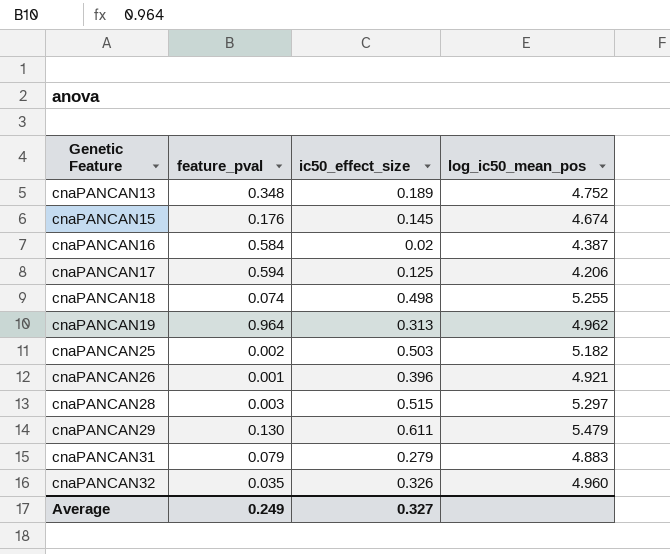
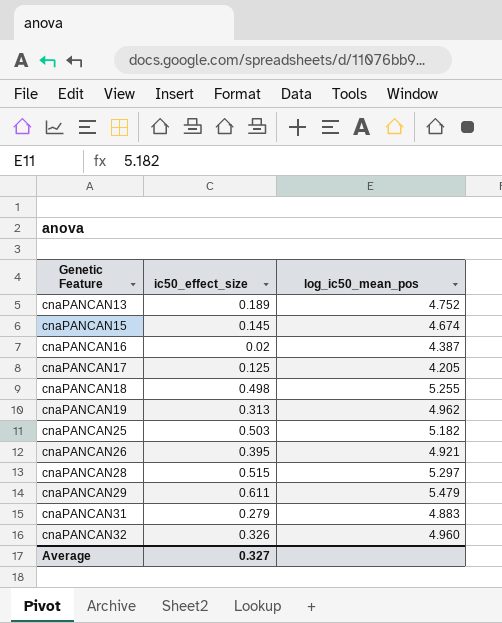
column feature_pval | position: 2 -> none
cnaPANCAN17 | log_ic50_mean_pos: 4.206 -> 4.205
cnaPANCAN26 | ic50_effect_size: 0.396 -> 0.395

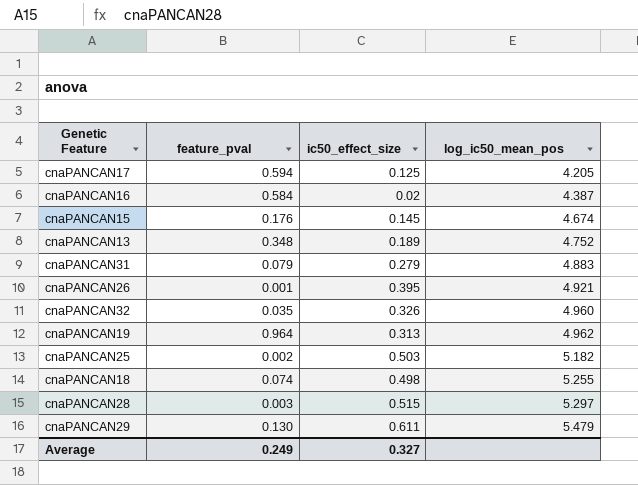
row order: Genetic Feature ascending -> log_ic50_mean_pos ascending
column feature_pval | position: none -> 2

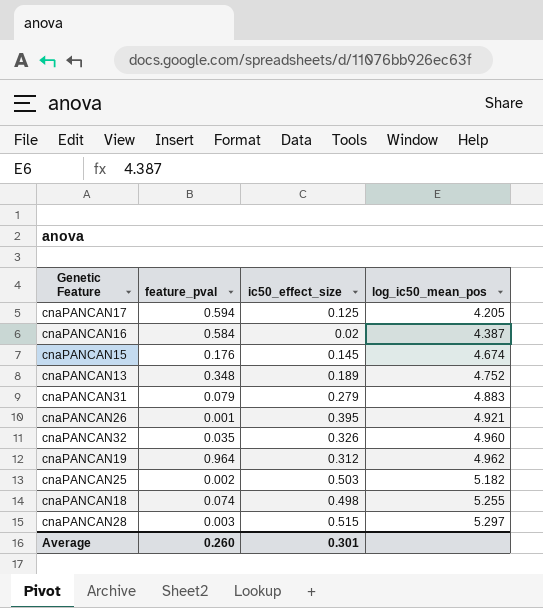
row cnaPANCAN29: 0.130 | 0.611 | 5.479 -> none
cnaPANCAN19 | ic50_effect_size: 0.313 -> 0.312
Average | feature_pval: 0.249 -> 0.260
Average | ic50_effect_size: 0.327 -> 0.301

